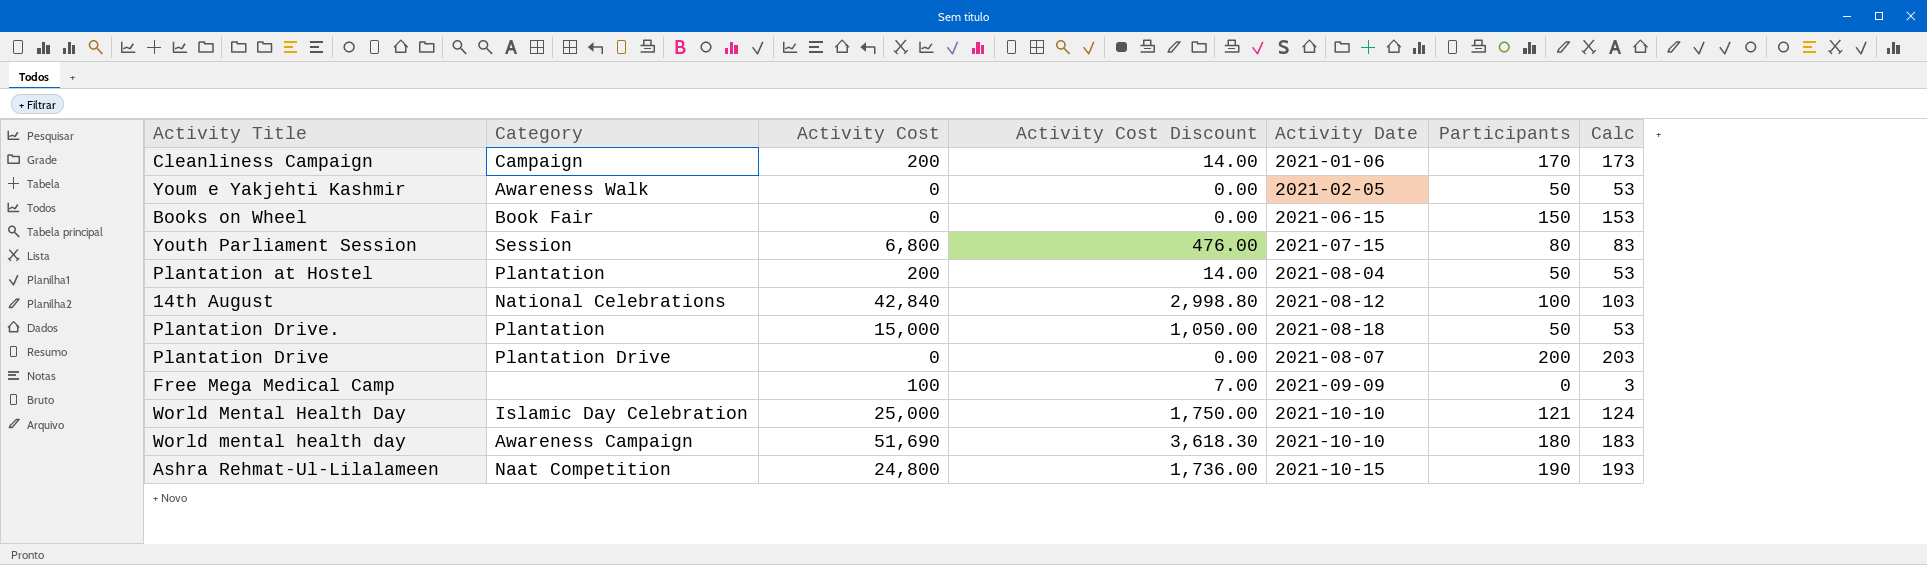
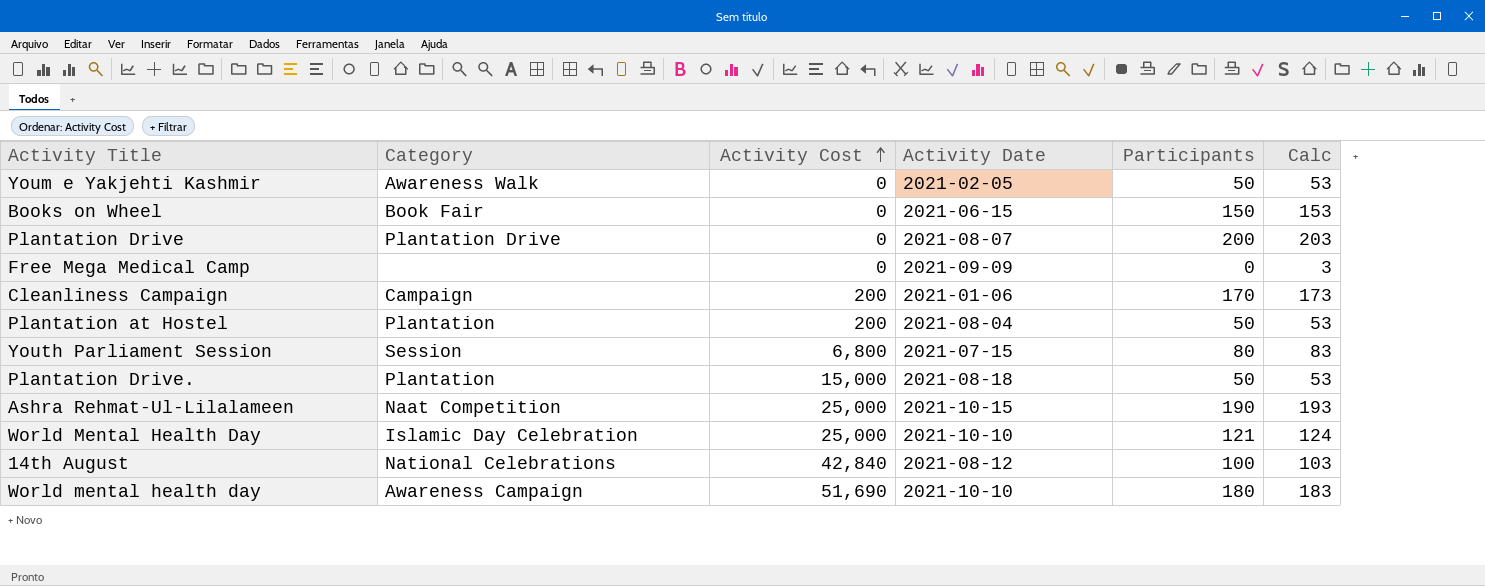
row order: none -> Activity Cost ascending
column Activity Cost Discount | formula: [Activity Cost] * 0.07 -> none
Free Mega Medical Camp | Activity Cost: 100 -> 0
Ashra Rehmat-Ul-Lilalameen | Activity Cost: 24,800 -> 25,000

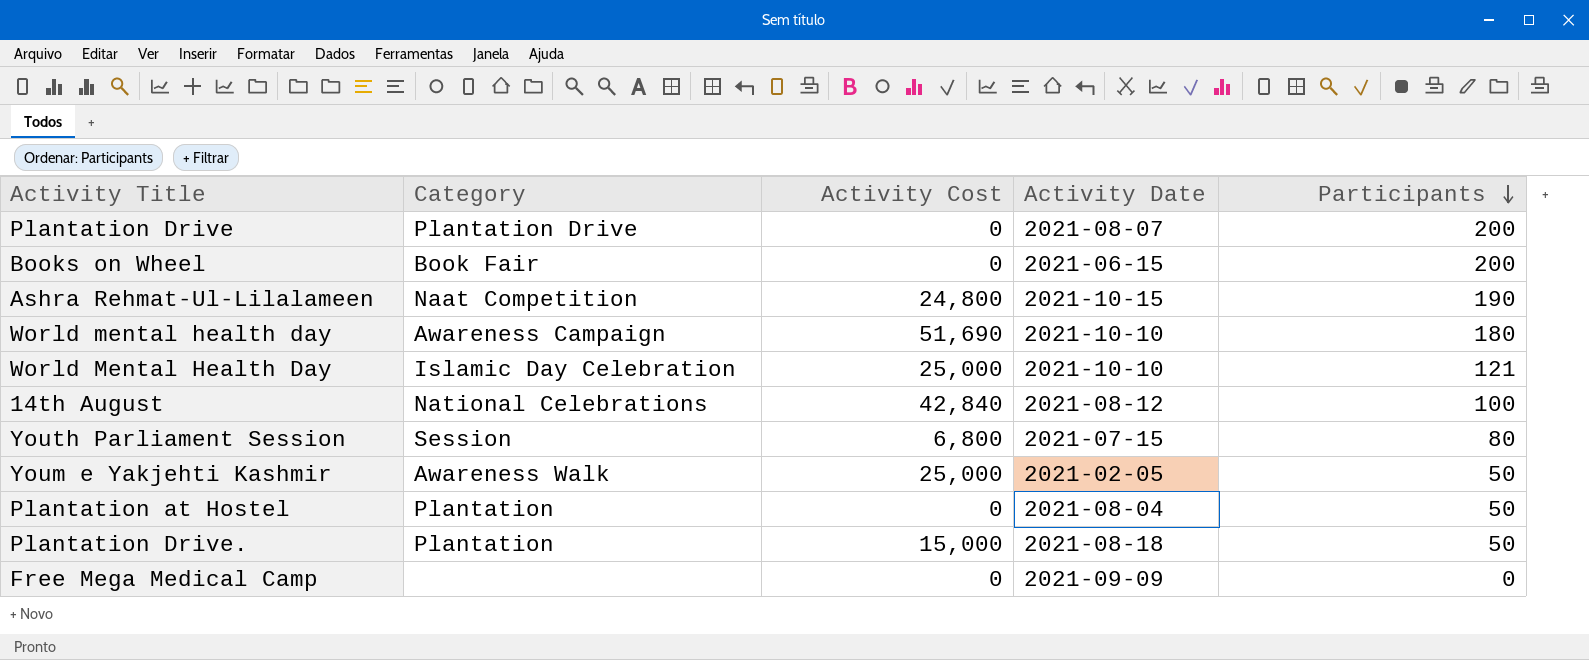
row order: Activity Cost ascending -> Participants descending
column Calc | formula: [Participants] + 3 -> none
row Cleanliness Campaign: Campaign | 200 | 2021-01-06 | 170 | 173 -> none
Books on Wheel | Participants: 150 -> 200
Ashra Rehmat-Ul-Lilalameen | Activity Cost: 25,000 -> 24,800
Youm e Yakjehti Kashmir | Activity Cost: 0 -> 25,000
Plantation at Hostel | Activity Cost: 200 -> 0

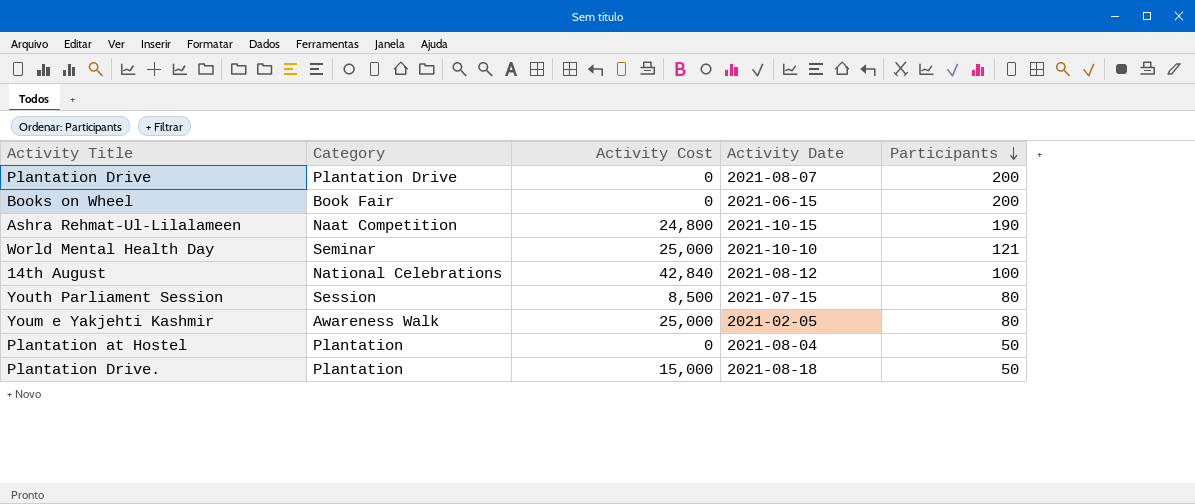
row World mental health day: Awareness Campaign | 51,690 | 2021-10-10 | 180 -> none
row Free Mega Medical Camp: none | 0 | 2021-09-09 | 0 -> none
World Mental Health Day | Category: Islamic Day Celebration -> Seminar
Youth Parliament Session | Activity Cost: 6,800 -> 8,500
Youm e Yakjehti Kashmir | Participants: 50 -> 80

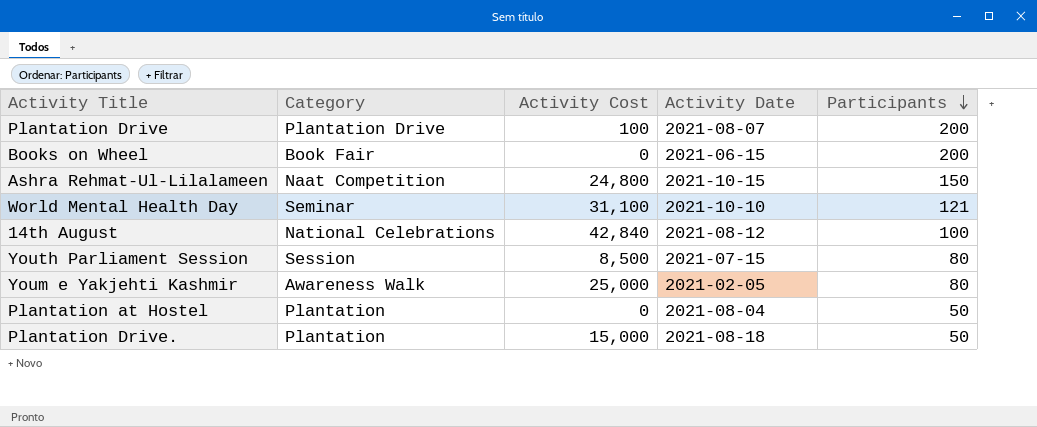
Plantation Drive | Activity Cost: 0 -> 100
Ashra Rehmat-Ul-Lilalameen | Participants: 190 -> 150
World Mental Health Day | Activity Cost: 25,000 -> 31,100

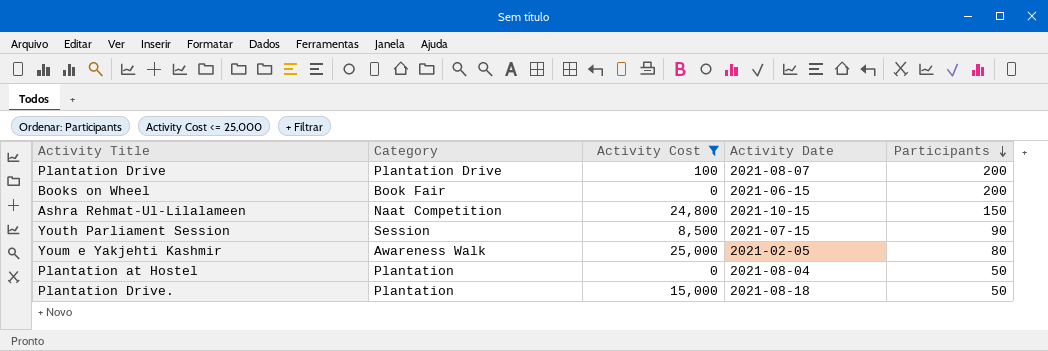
filter: none -> Activity Cost <= 25,000
Youth Parliament Session | Participants: 80 -> 90

